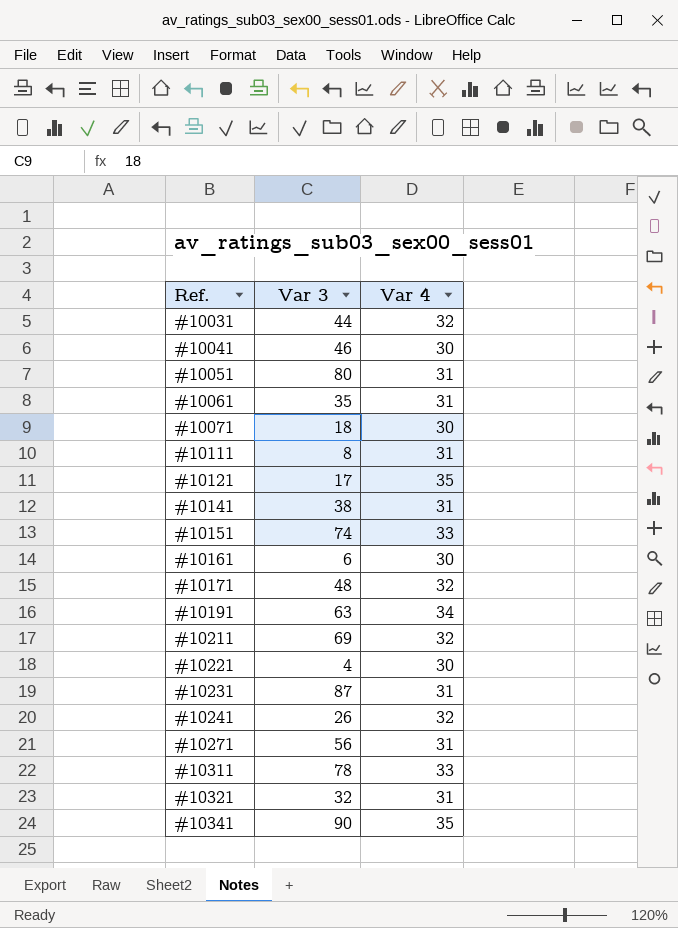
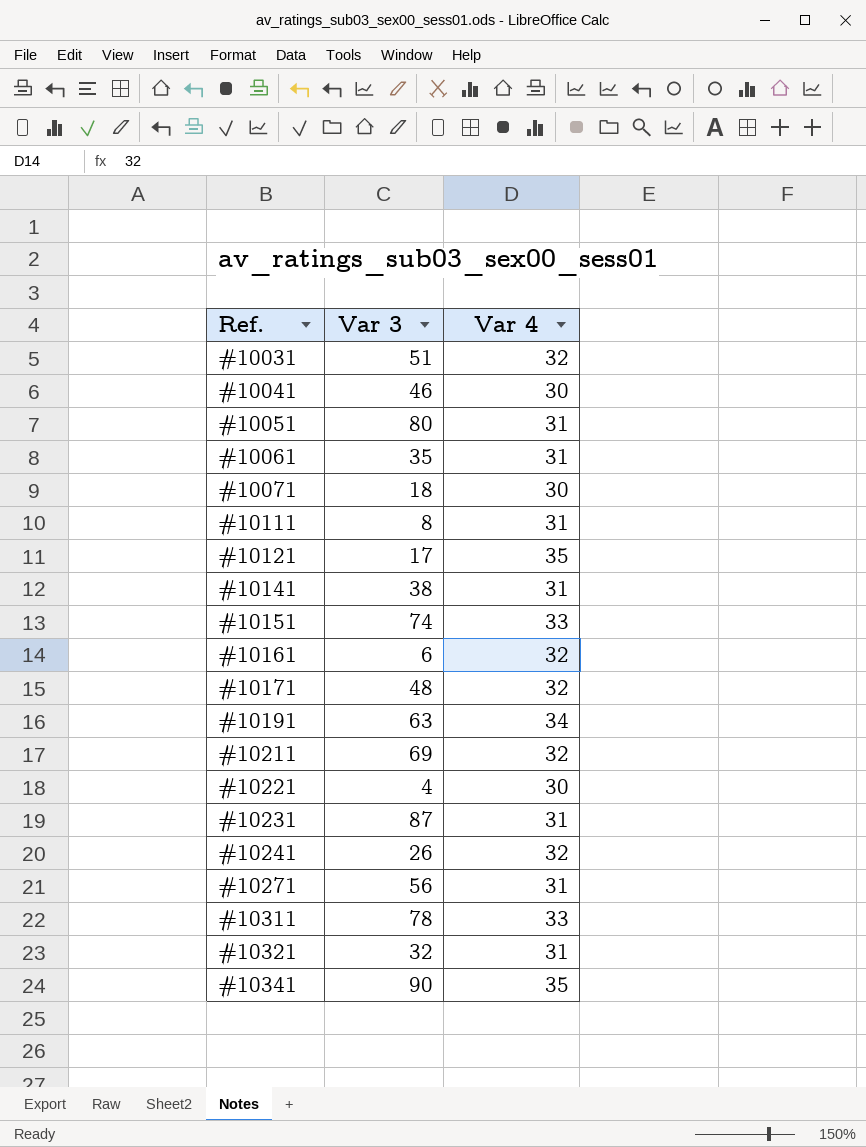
#10031 | Var 3: 44 -> 51
#10161 | Var 4: 30 -> 32

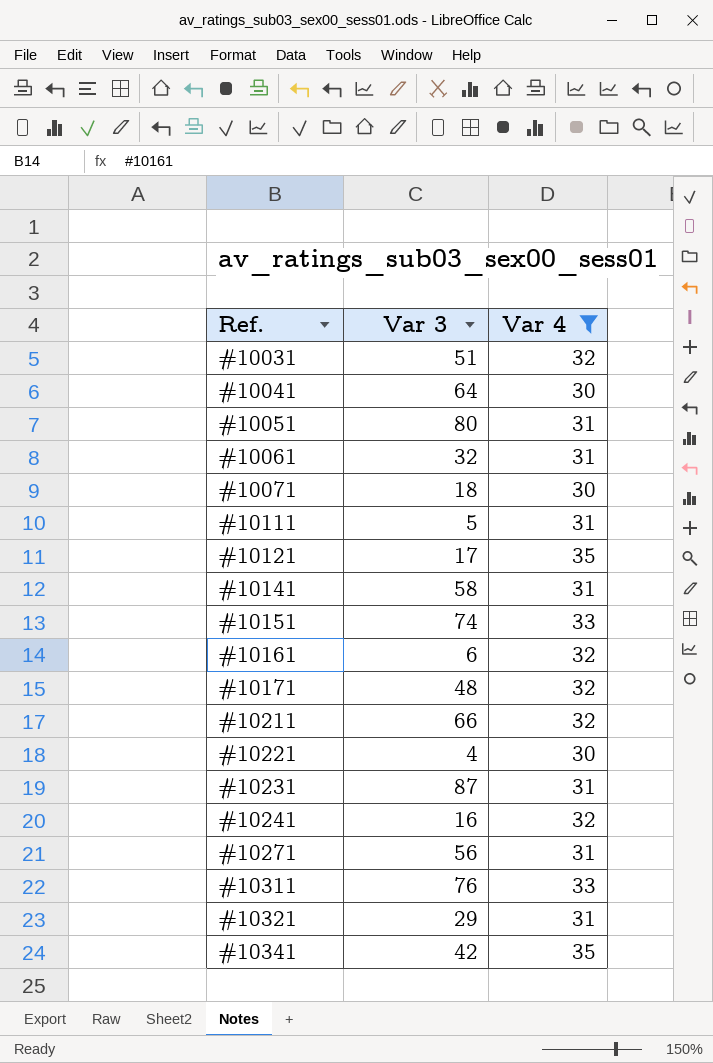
filter: none -> Var 4 != 34
#10041 | Var 3: 46 -> 64
#10061 | Var 3: 35 -> 32
#10111 | Var 3: 8 -> 5
#10141 | Var 3: 38 -> 58
#10211 | Var 3: 69 -> 66
#10241 | Var 3: 26 -> 16
#10311 | Var 3: 78 -> 76
#10321 | Var 3: 32 -> 29
#10341 | Var 3: 90 -> 42

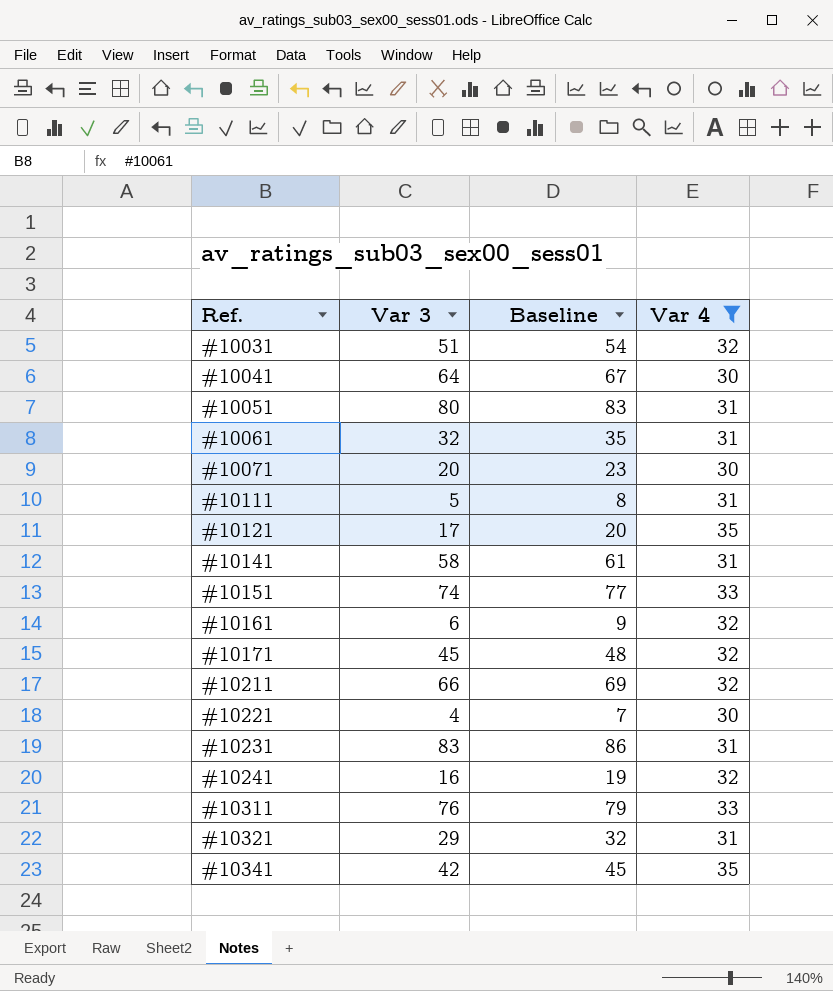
column Baseline | formula: none -> [Var 3] + 3
row #10271: 56 | 31 -> none
#10071 | Var 3: 18 -> 20
#10171 | Var 3: 48 -> 45
#10231 | Var 3: 87 -> 83

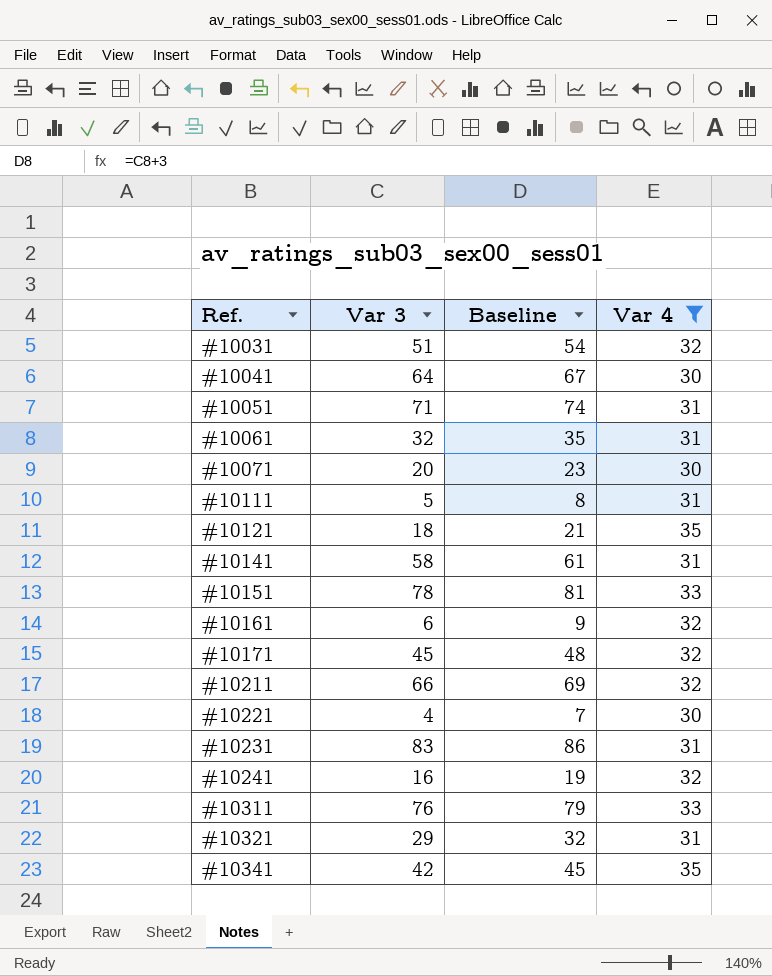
#10051 | Var 3: 80 -> 71
#10051 | Baseline: 83 -> 74
#10121 | Var 3: 17 -> 18
#10121 | Baseline: 20 -> 21
#10151 | Var 3: 74 -> 78
#10151 | Baseline: 77 -> 81

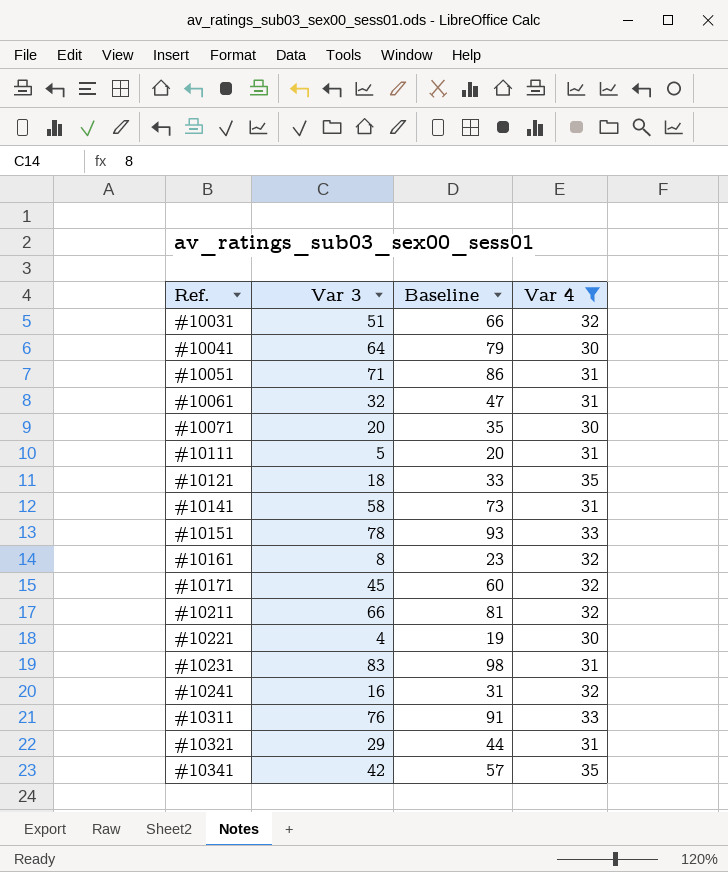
column Baseline | formula: [Var 3] + 3 -> [Var 3] + 15
#10161 | Var 3: 6 -> 8

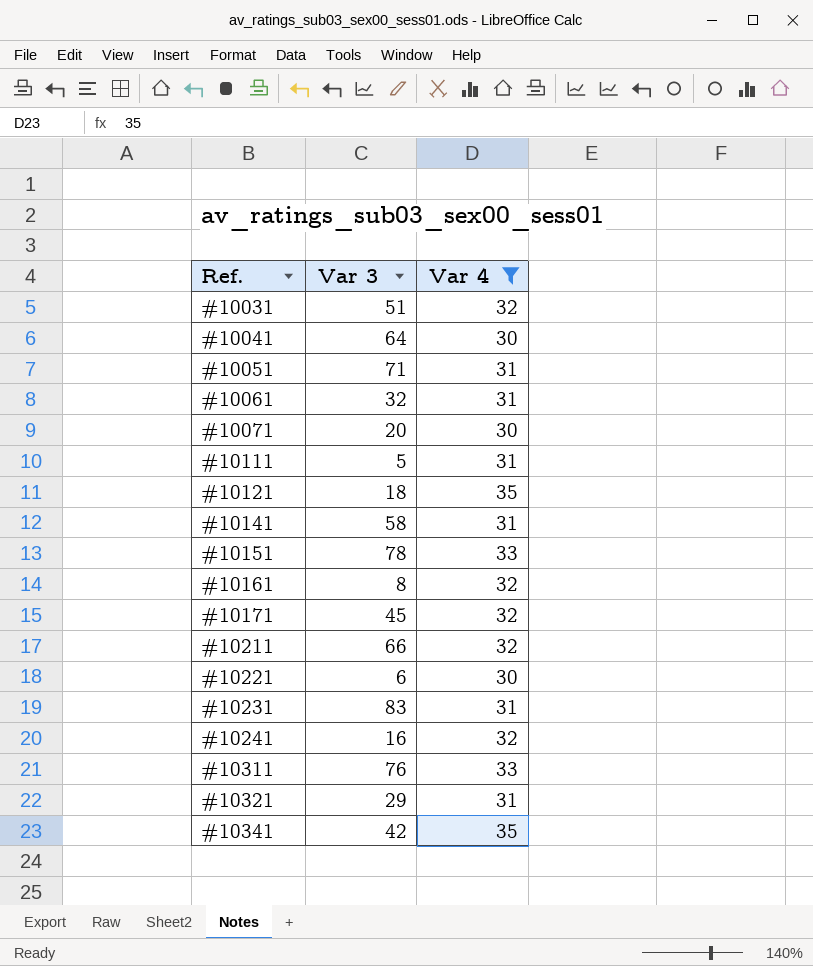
column Baseline | formula: [Var 3] + 15 -> none
#10221 | Var 3: 4 -> 6

